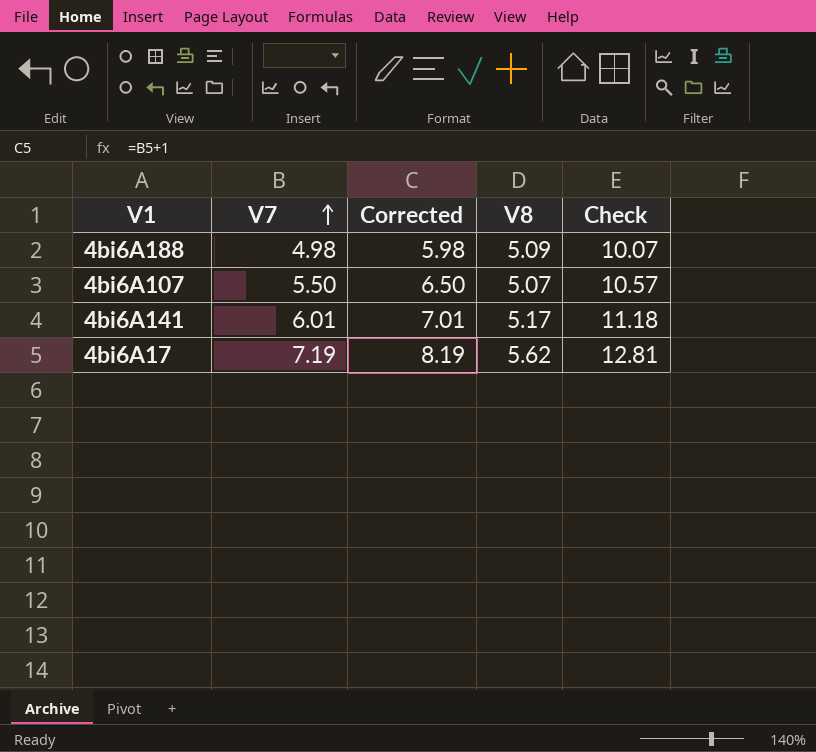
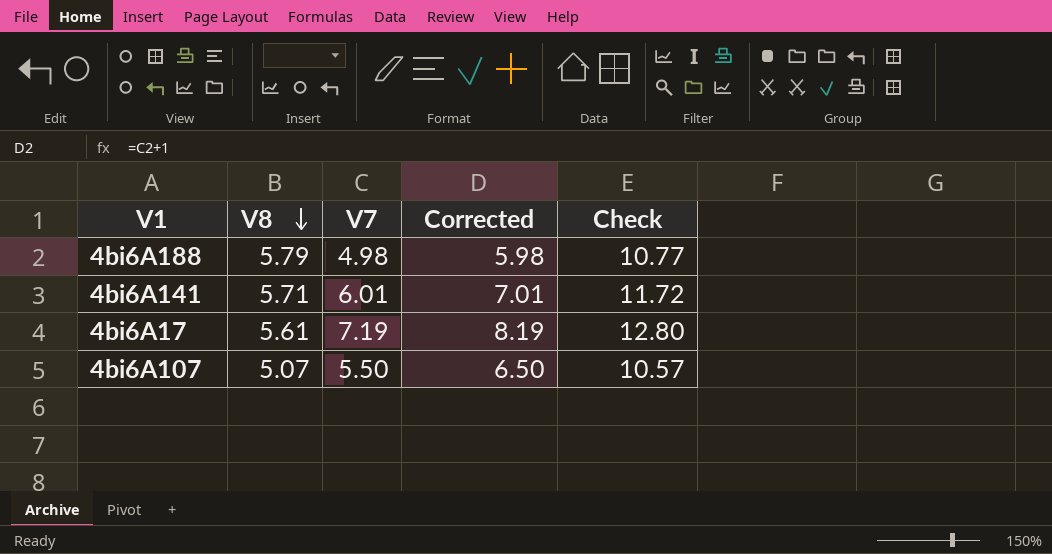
row order: V7 ascending -> V8 descending
column V8 | position: 4 -> 2
4bi6A188 | V8: 5.09 -> 5.79
4bi6A188 | Check: 10.07 -> 10.77
4bi6A141 | V8: 5.17 -> 5.71
4bi6A141 | Check: 11.18 -> 11.72
4bi6A17 | V8: 5.62 -> 5.61
4bi6A17 | Check: 12.81 -> 12.80

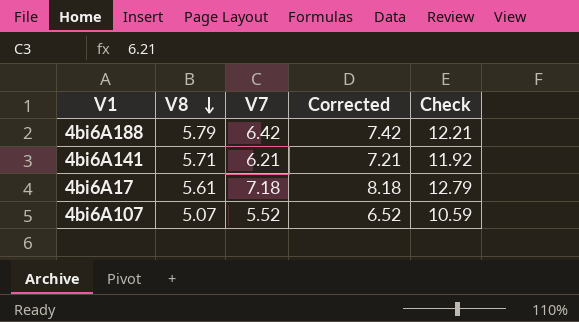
4bi6A188 | V7: 4.98 -> 6.42
4bi6A188 | Corrected: 5.98 -> 7.42
4bi6A188 | Check: 10.77 -> 12.21
4bi6A141 | V7: 6.01 -> 6.21
4bi6A141 | Corrected: 7.01 -> 7.21
4bi6A141 | Check: 11.72 -> 11.92
4bi6A17 | V7: 7.19 -> 7.18
4bi6A17 | Corrected: 8.19 -> 8.18
4bi6A17 | Check: 12.80 -> 12.79
4bi6A107 | V7: 5.50 -> 5.52
4bi6A107 | Corrected: 6.50 -> 6.52
4bi6A107 | Check: 10.57 -> 10.59

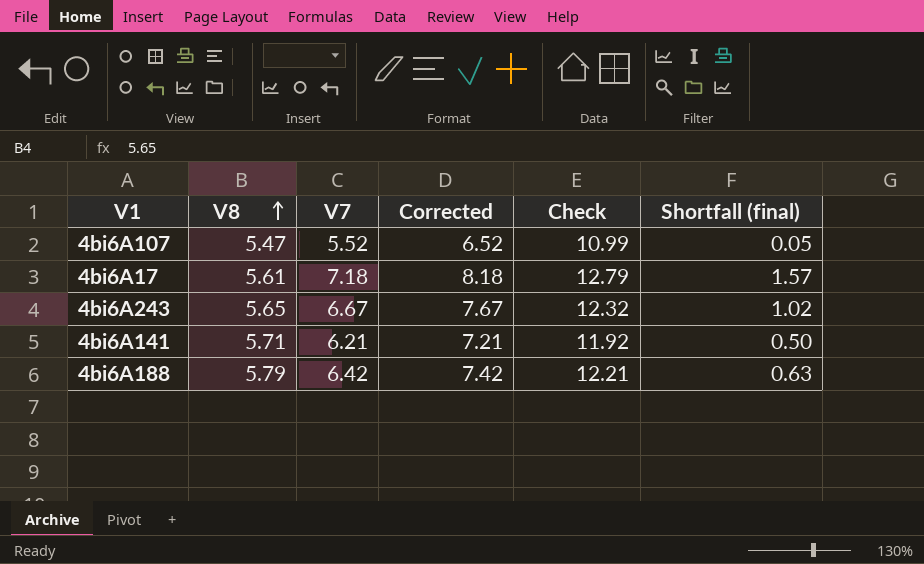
row order: V8 descending -> V8 ascending
column Shortfall (final) | formula: none -> [V7] - [V8]
4bi6A107 | V8: 5.07 -> 5.47
4bi6A107 | Check: 10.59 -> 10.99
row 4bi6A243: none -> 5.65 | 6.67 | 7.67 | 12.32 | 1.02

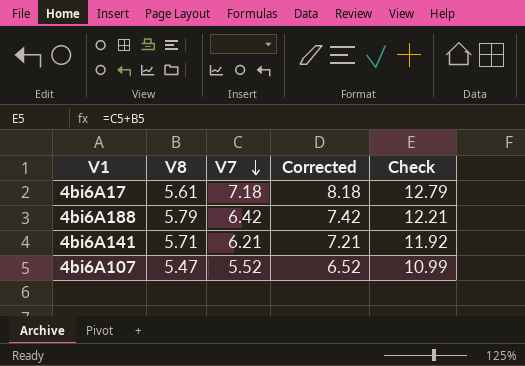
row order: V8 ascending -> V7 descending
column Shortfall (final) | formula: [V7] - [V8] -> none
row 4bi6A243: 5.65 | 6.67 | 7.67 | 12.32 | 1.02 -> none

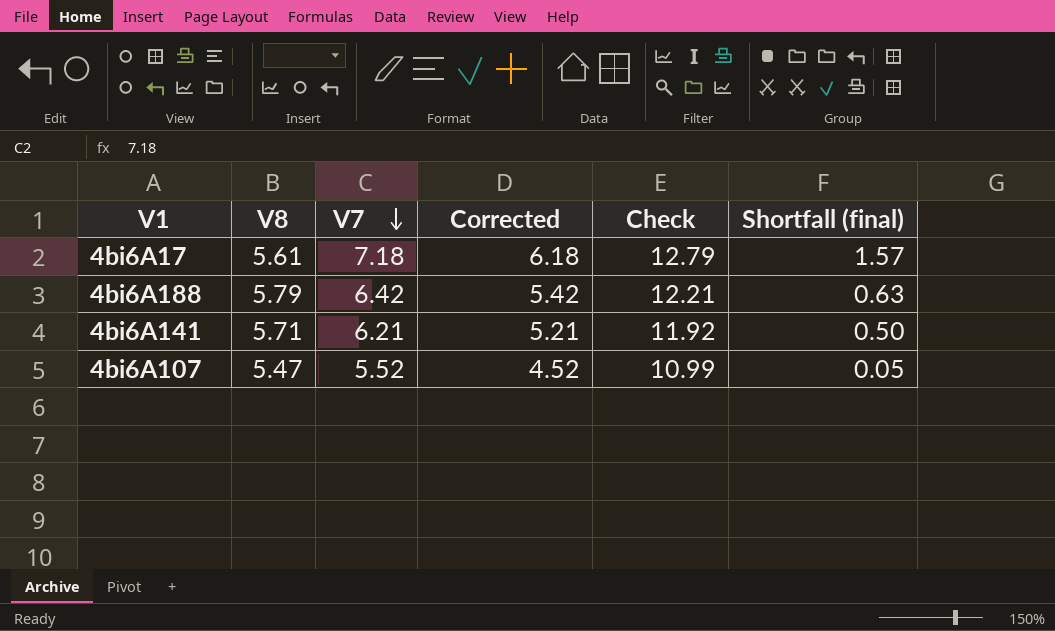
column Corrected | formula: [V7] + 1 -> [V7] - 1
column Shortfall (final) | formula: none -> [V7] - [V8]

